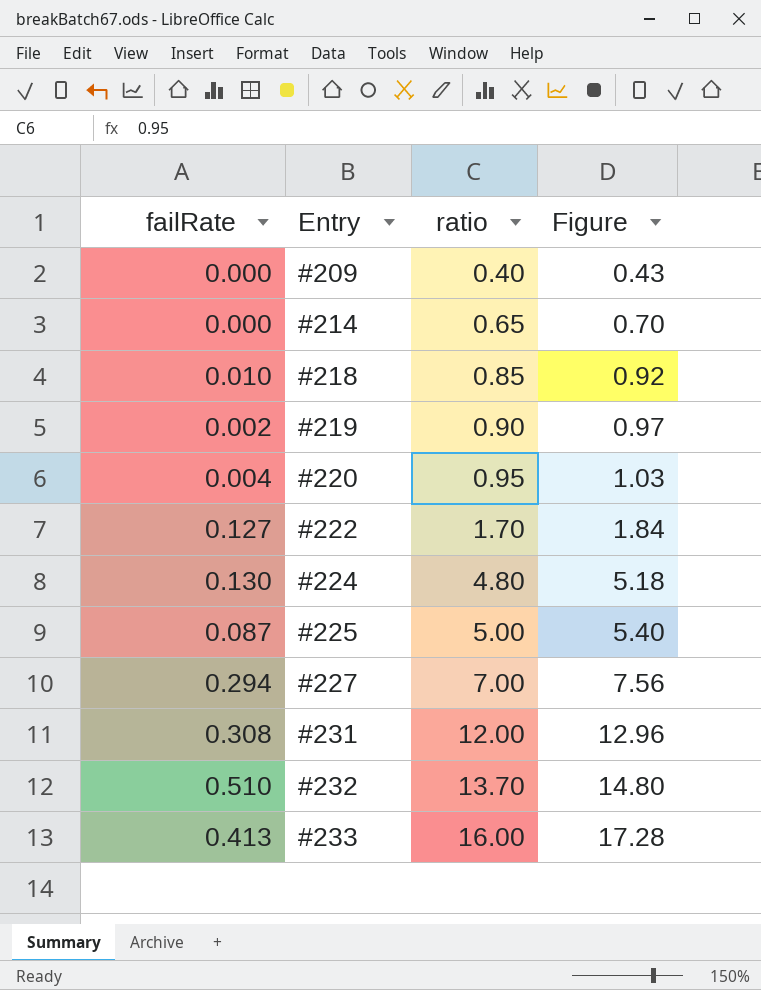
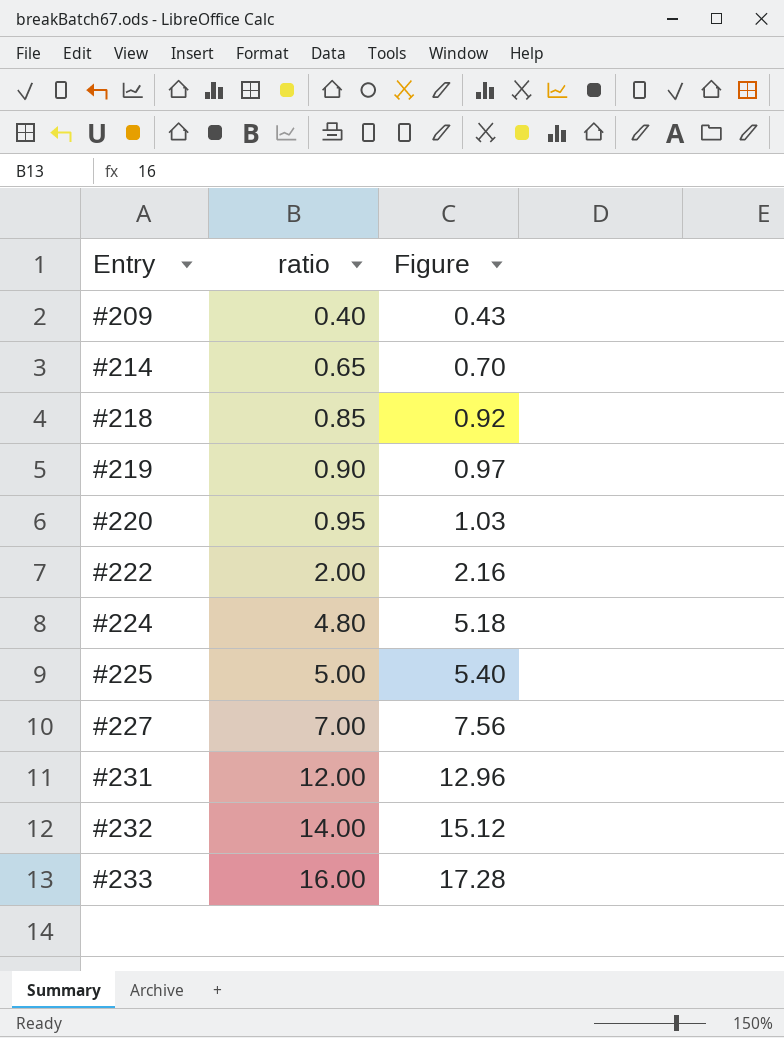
column failRate | position: 1 -> none
#222 | ratio: 1.70 -> 2.00
#222 | Figure: 1.84 -> 2.16
#232 | ratio: 13.70 -> 14.00
#232 | Figure: 14.80 -> 15.12

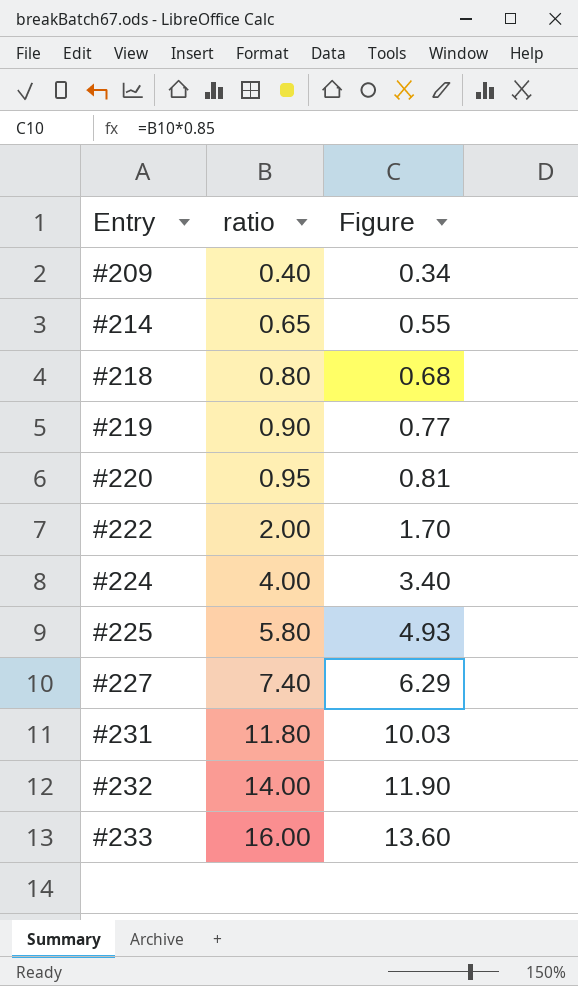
column Figure | formula: [ratio] * 1.08 -> [ratio] * 0.85
#218 | ratio: 0.85 -> 0.80
#224 | ratio: 4.80 -> 4.00
#225 | ratio: 5.00 -> 5.80
#227 | ratio: 7.00 -> 7.40
#231 | ratio: 12.00 -> 11.80

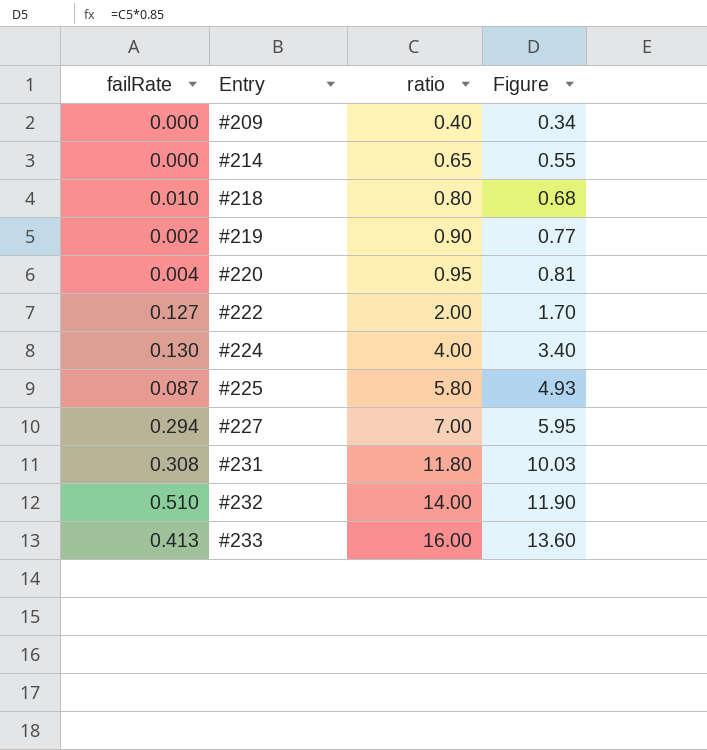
column failRate | position: none -> 1
#227 | ratio: 7.40 -> 7.00
#227 | Figure: 6.29 -> 5.95

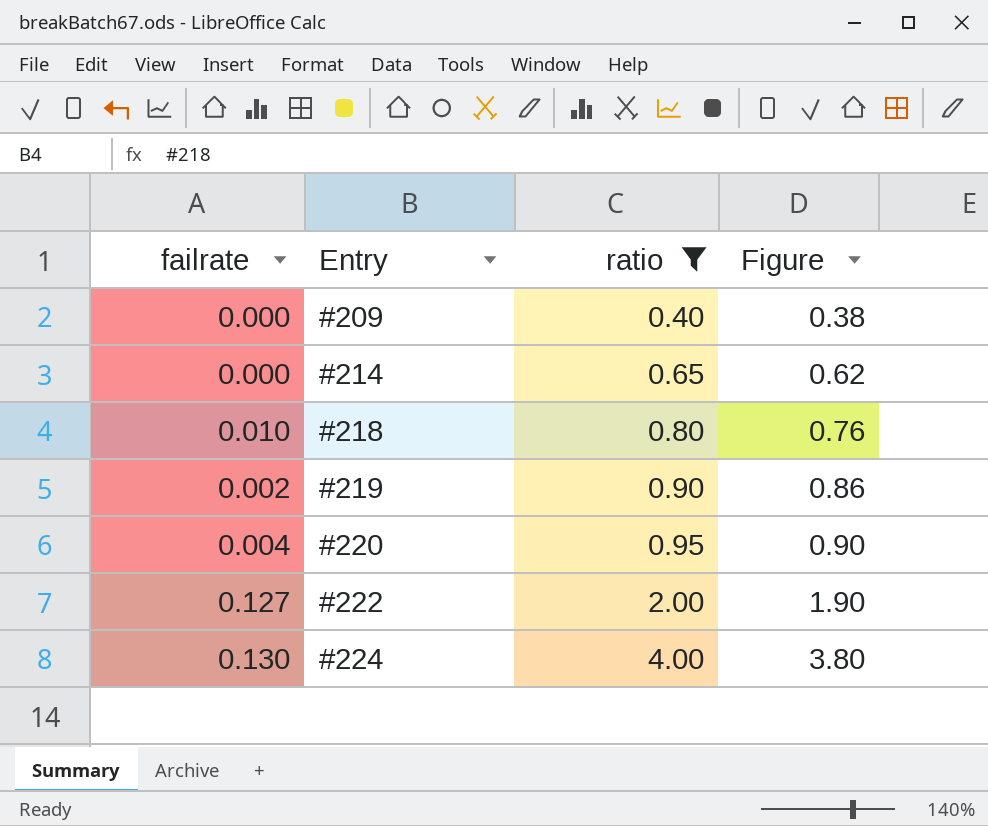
filter: none -> ratio <= 4.00
column name: failRate -> failrate
column Figure | formula: [ratio] * 0.85 -> [ratio] * 0.95

